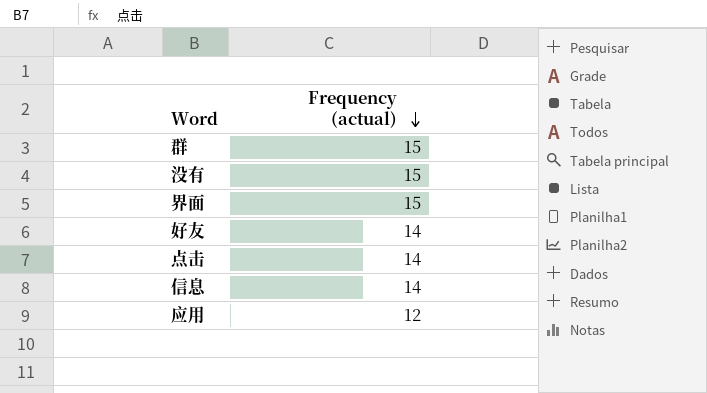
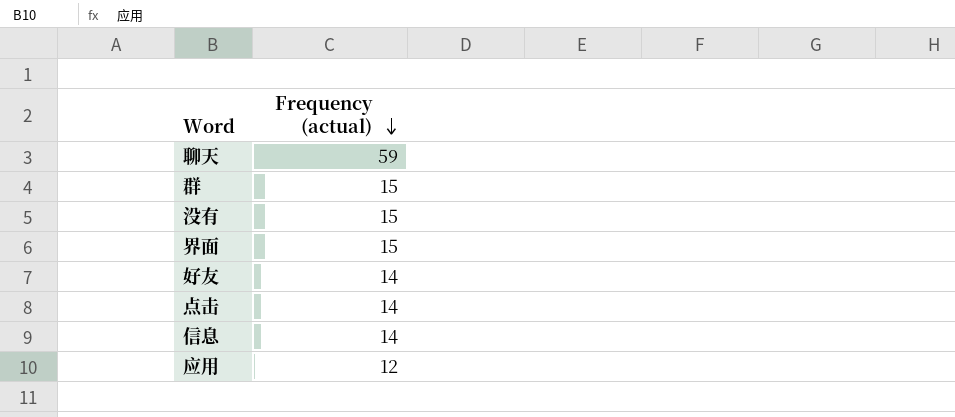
row 聊天: none -> 59

